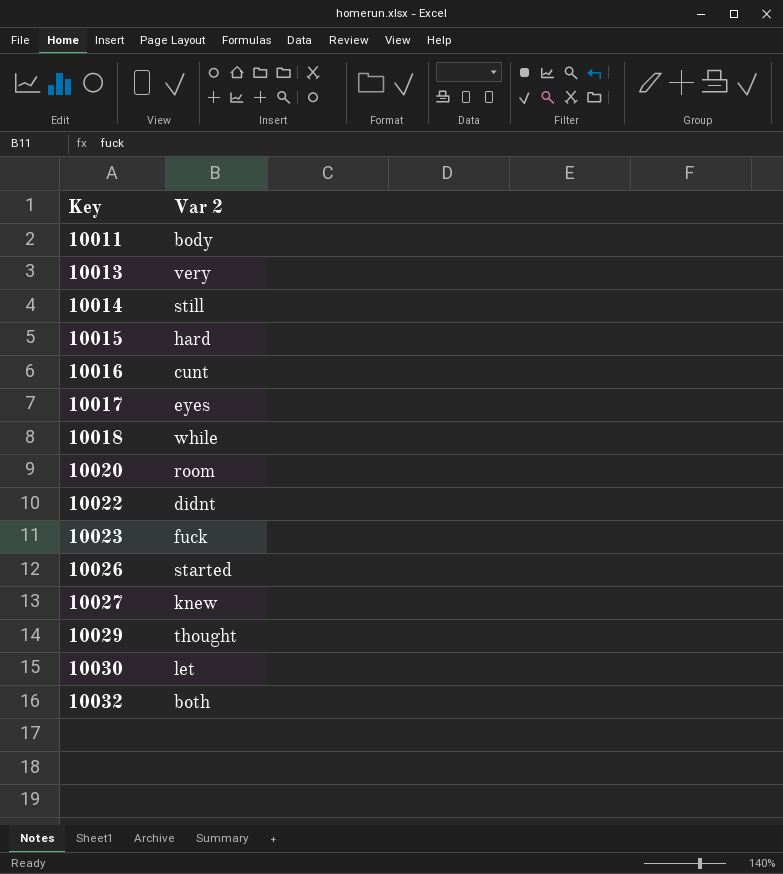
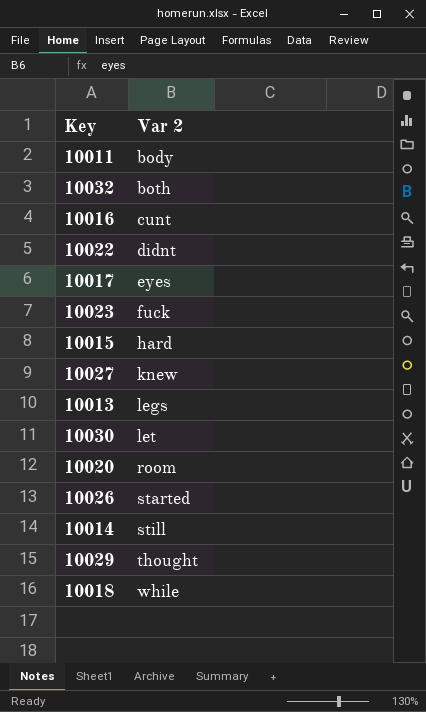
row order: Key ascending -> Var 2 ascending
10013 | Var 2: very -> legs

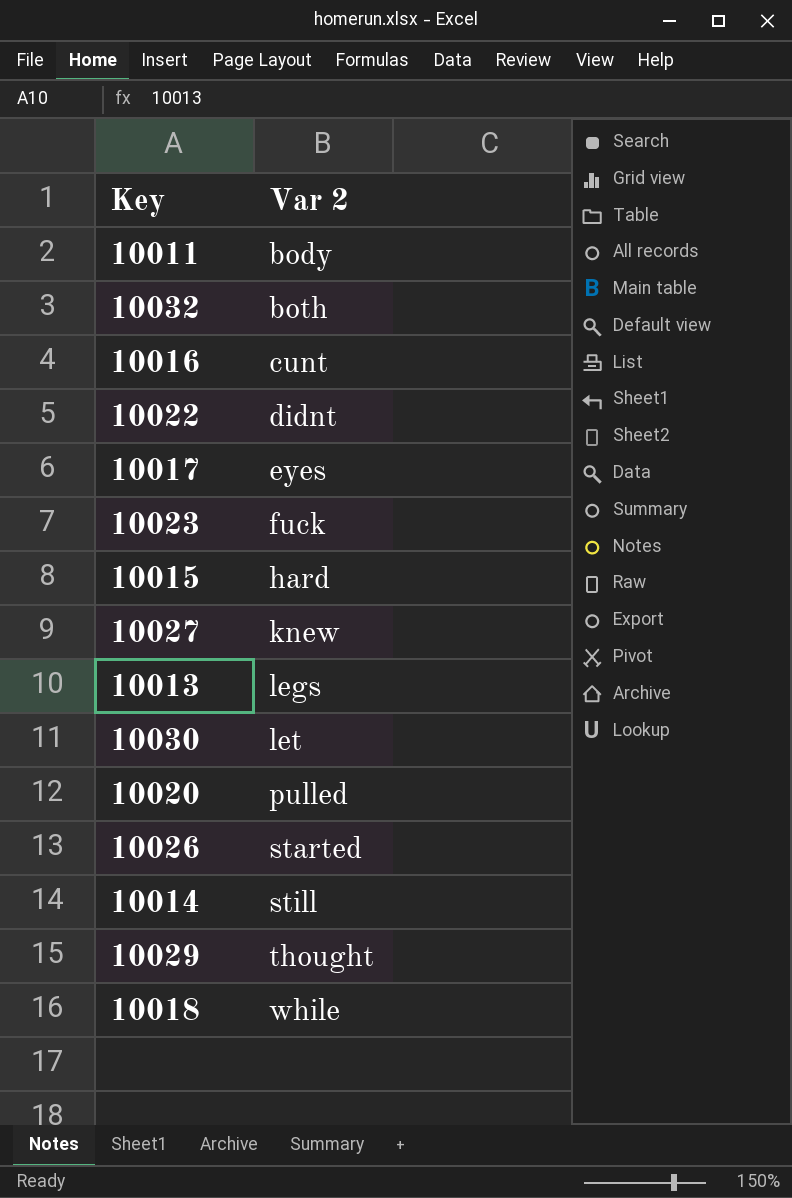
10020 | Var 2: room -> pulled

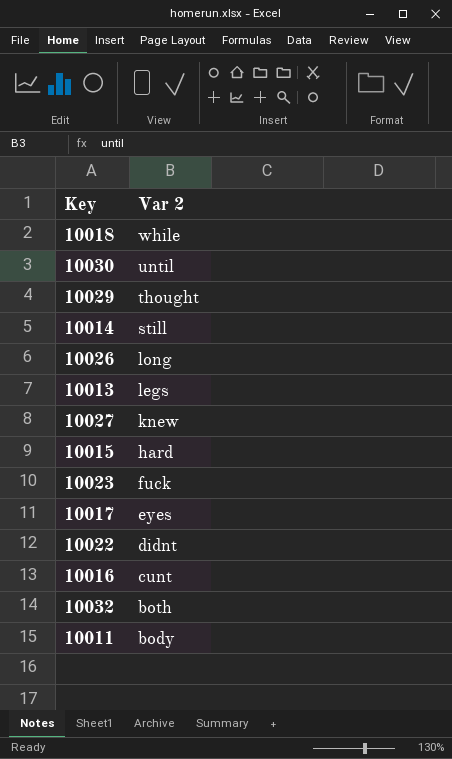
row order: Var 2 ascending -> Var 2 descending
row 10020: pulled -> none
10030 | Var 2: let -> until
10026 | Var 2: started -> long

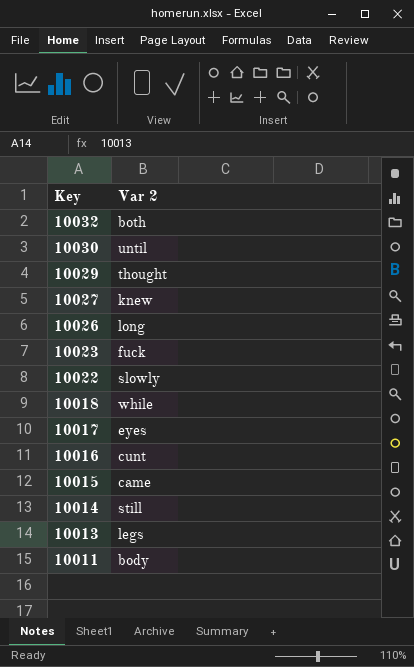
row order: Var 2 descending -> Key descending
10022 | Var 2: didnt -> slowly
10015 | Var 2: hard -> came

